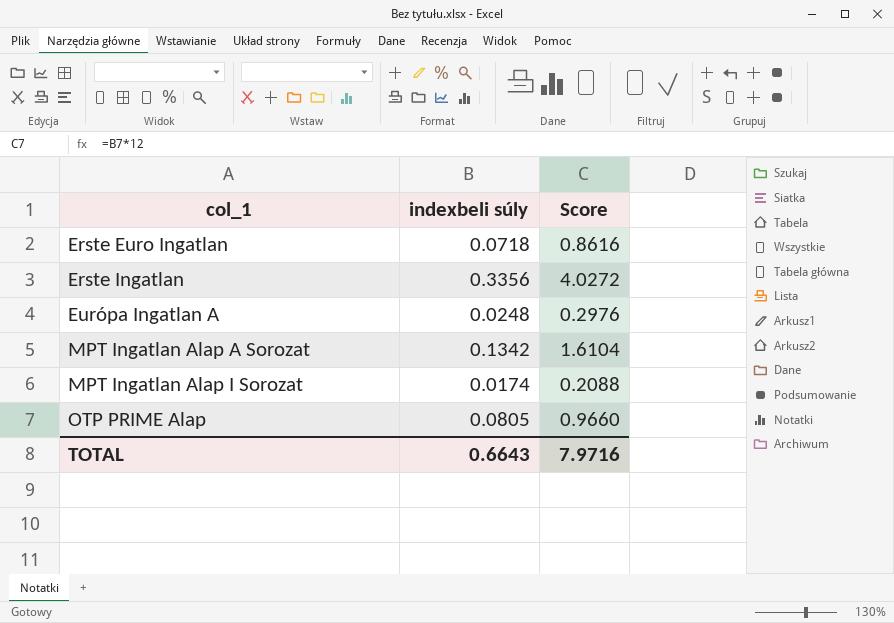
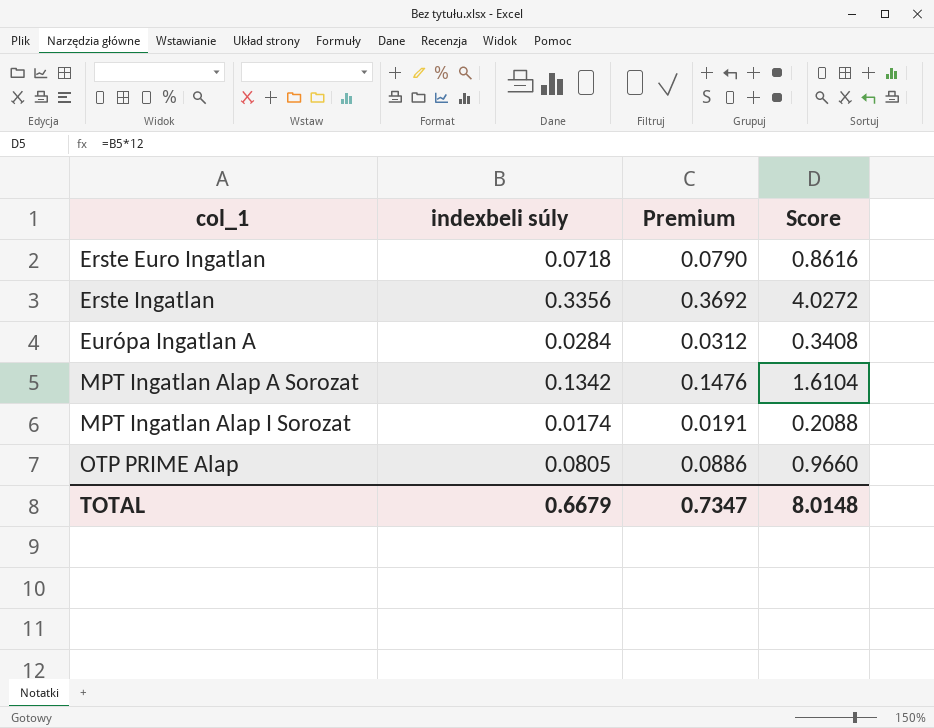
column Premium | formula: none -> [indexbeli súly] * 1.1
Európa Ingatlan A | indexbeli súly: 0.0248 -> 0.0284
Európa Ingatlan A | Score: 0.2976 -> 0.3408
TOTAL | indexbeli súly: 0.6643 -> 0.6679
TOTAL | Score: 7.9716 -> 8.0148

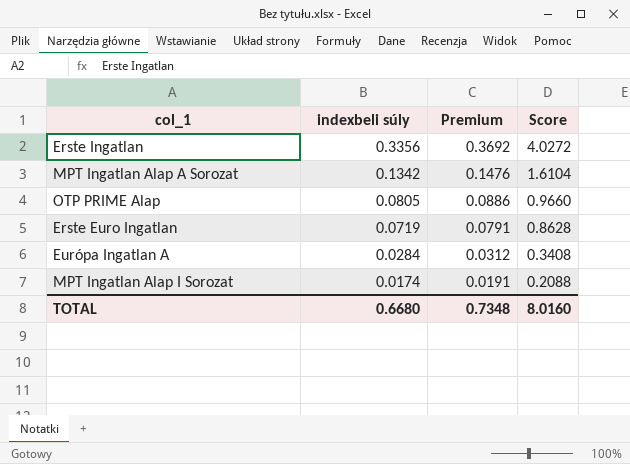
row order: col_1 ascending -> indexbeli súly descending
Erste Euro Ingatlan | indexbeli súly: 0.0718 -> 0.0719
Erste Euro Ingatlan | Premium: 0.0790 -> 0.0791
Erste Euro Ingatlan | Score: 0.8616 -> 0.8628
TOTAL | indexbeli súly: 0.6679 -> 0.6680
TOTAL | Premium: 0.7347 -> 0.7348
TOTAL | Score: 8.0148 -> 8.0160

